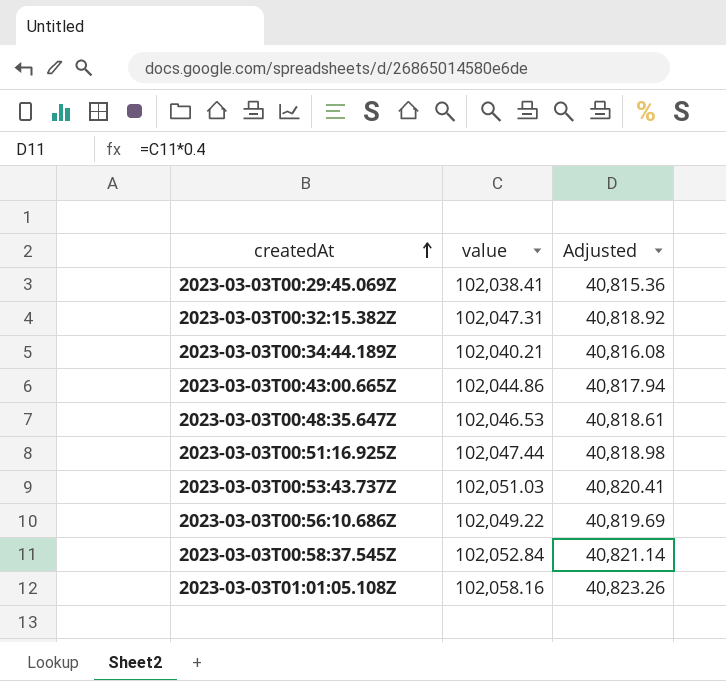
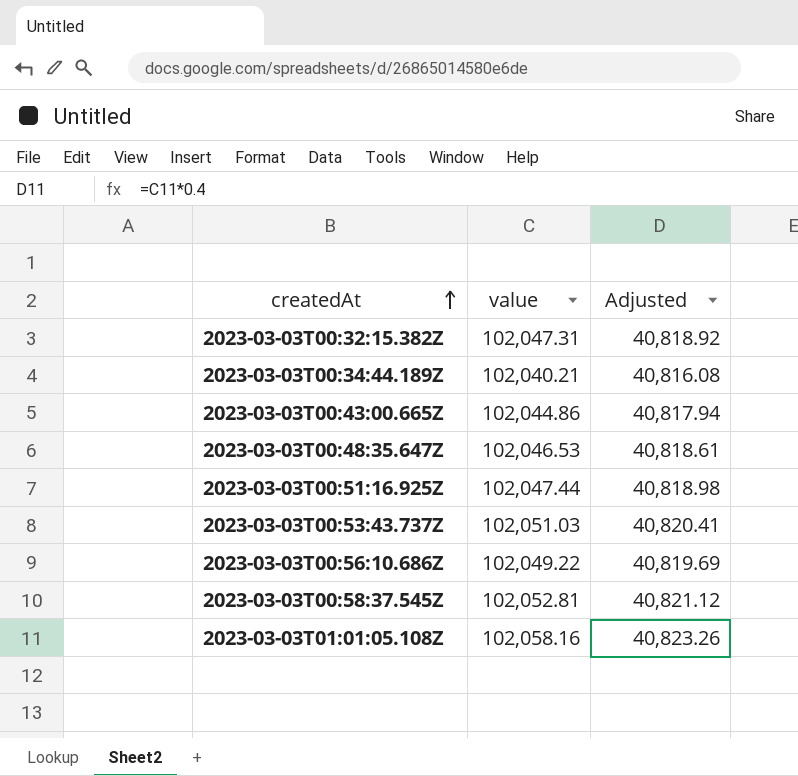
row 2023-03-03T00:29:45.069Z: 102,038.41 | 40,815.36 -> none
2023-03-03T00:58:37.545Z | value: 102,052.84 -> 102,052.81
2023-03-03T00:58:37.545Z | Adjusted: 40,821.14 -> 40,821.12

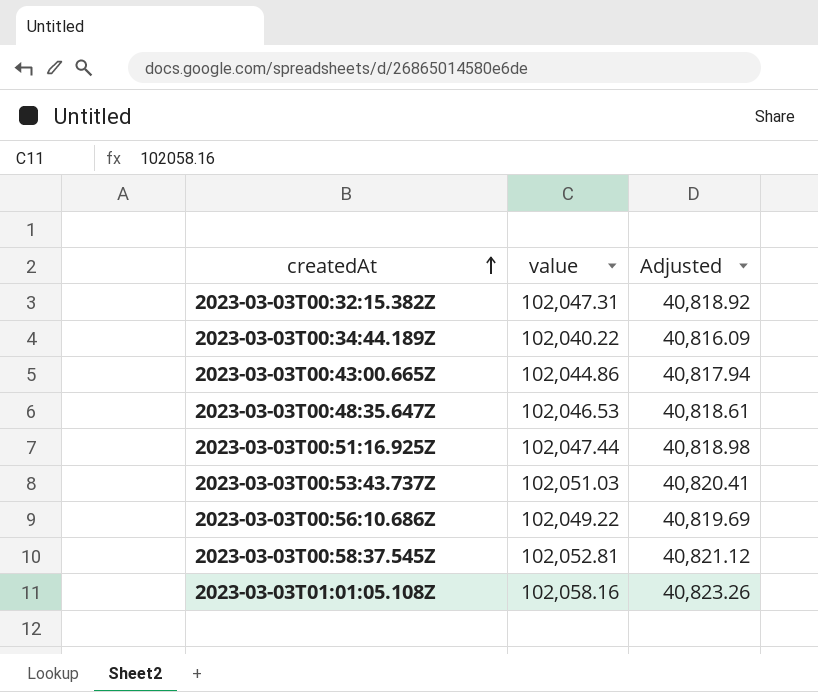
2023-03-03T00:34:44.189Z | value: 102,040.21 -> 102,040.22
2023-03-03T00:34:44.189Z | Adjusted: 40,816.08 -> 40,816.09

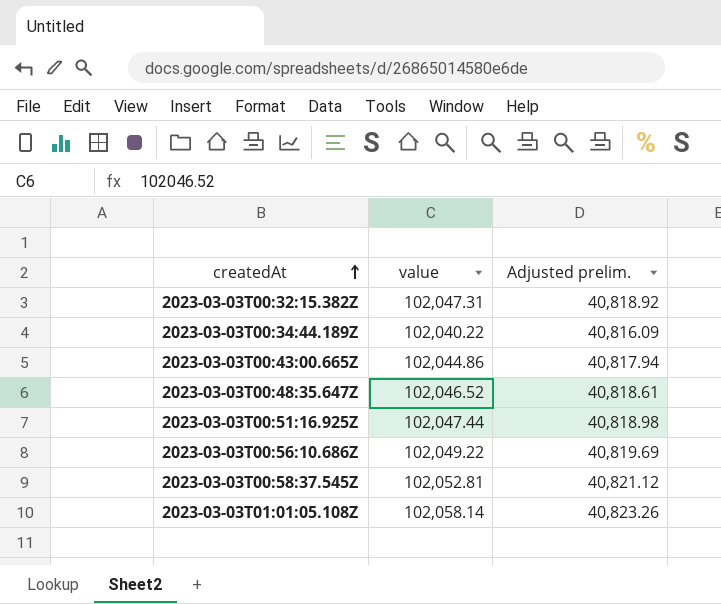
column name: Adjusted -> Adjusted prelim.
row 2023-03-03T00:53:43.737Z: 102,051.03 | 40,820.41 -> none
2023-03-03T00:48:35.647Z | value: 102,046.53 -> 102,046.52
2023-03-03T01:01:05.108Z | value: 102,058.16 -> 102,058.14

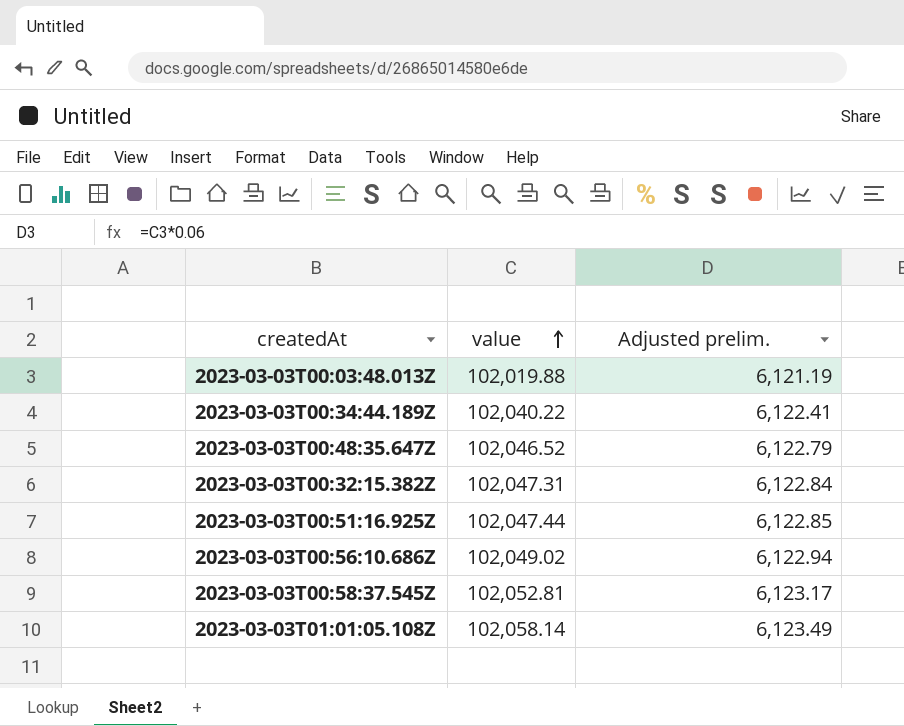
row order: createdAt ascending -> value ascending
column Adjusted prelim. | formula: [value] * 0.4 -> [value] * 0.06
row 2023-03-03T00:43:00.665Z: 102,044.86 | 40,817.94 -> none
row 2023-03-03T00:03:48.013Z: none -> 102,019.88 | 6,121.19
2023-03-03T00:56:10.686Z | value: 102,049.22 -> 102,049.02

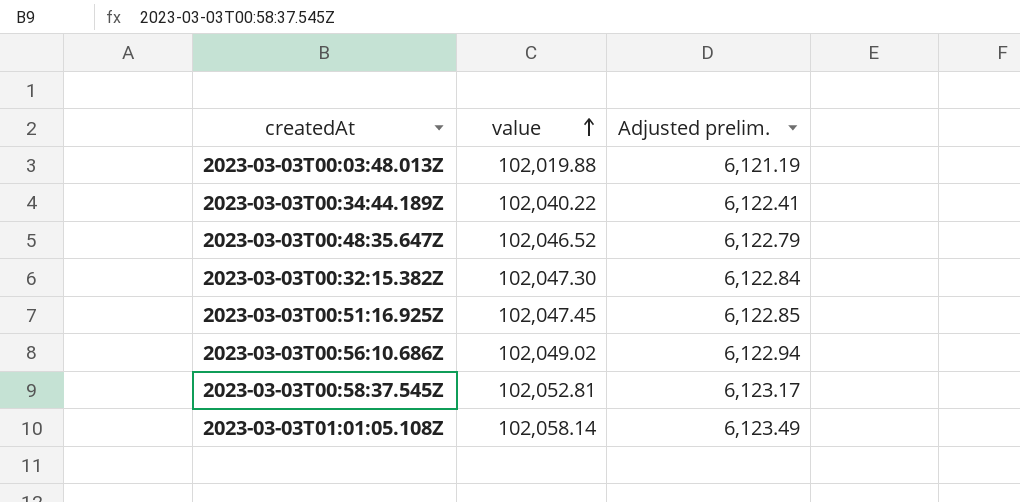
2023-03-03T00:32:15.382Z | value: 102,047.31 -> 102,047.30
2023-03-03T00:51:16.925Z | value: 102,047.44 -> 102,047.45

